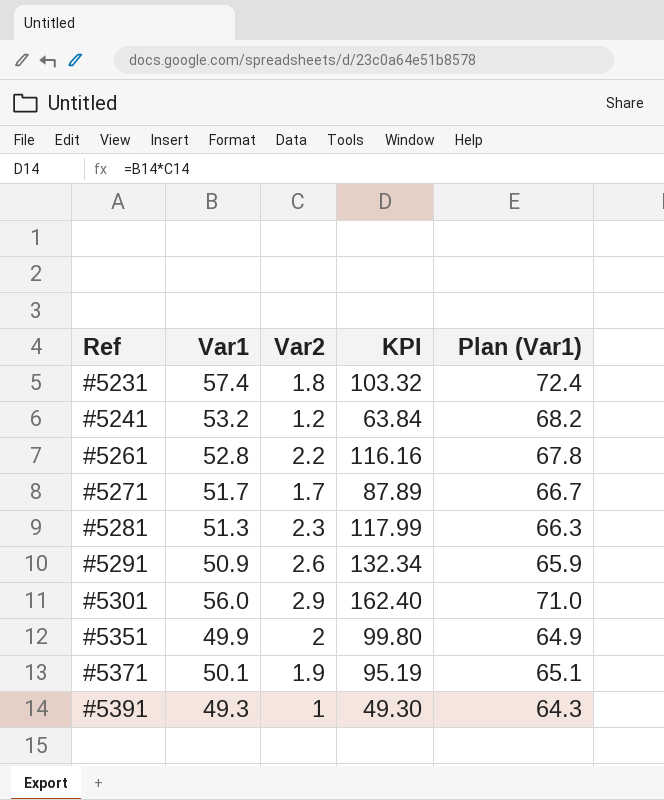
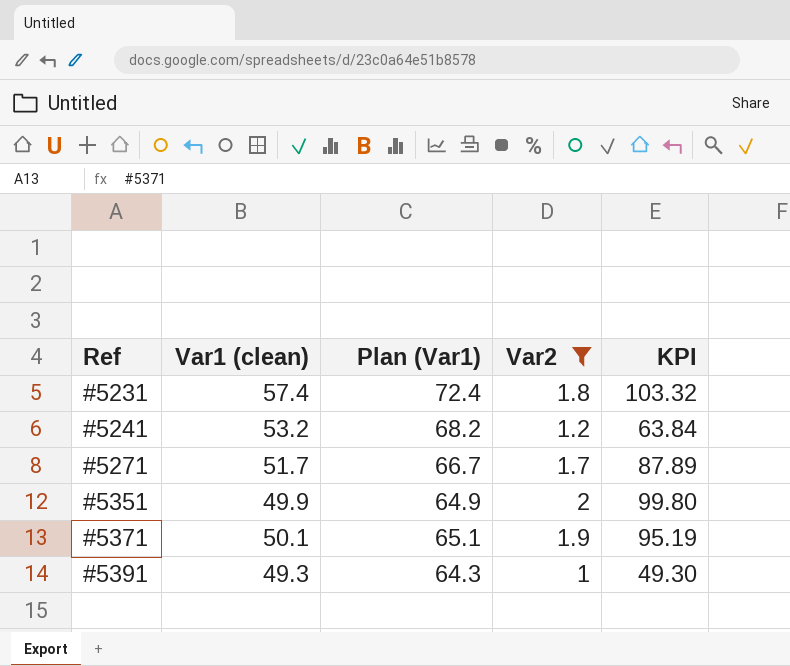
filter: none -> Var2 <= 2
column name: Var1 -> Var1 (clean)
column Plan (Var1) | position: 5 -> 3

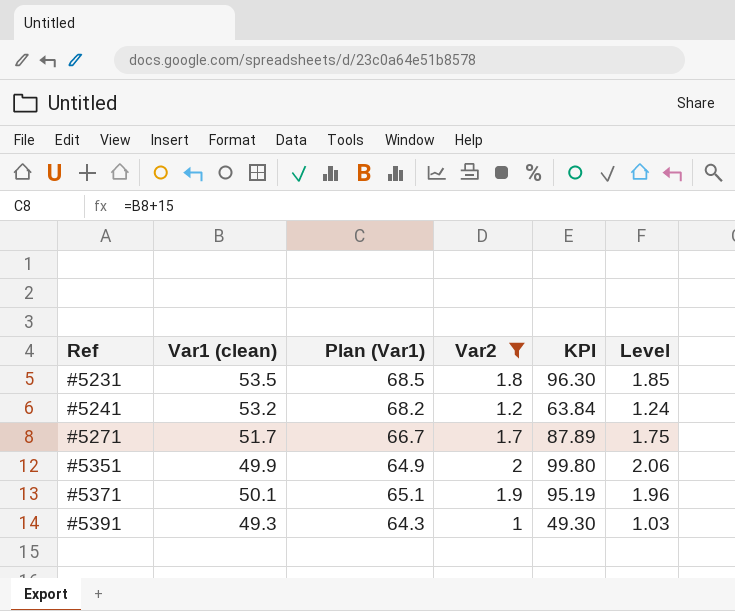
column Level | formula: none -> [Var2] * 1.03
#5231 | Var1 (clean): 57.4 -> 53.5
#5231 | Plan (Var1): 72.4 -> 68.5
#5231 | KPI: 103.32 -> 96.30

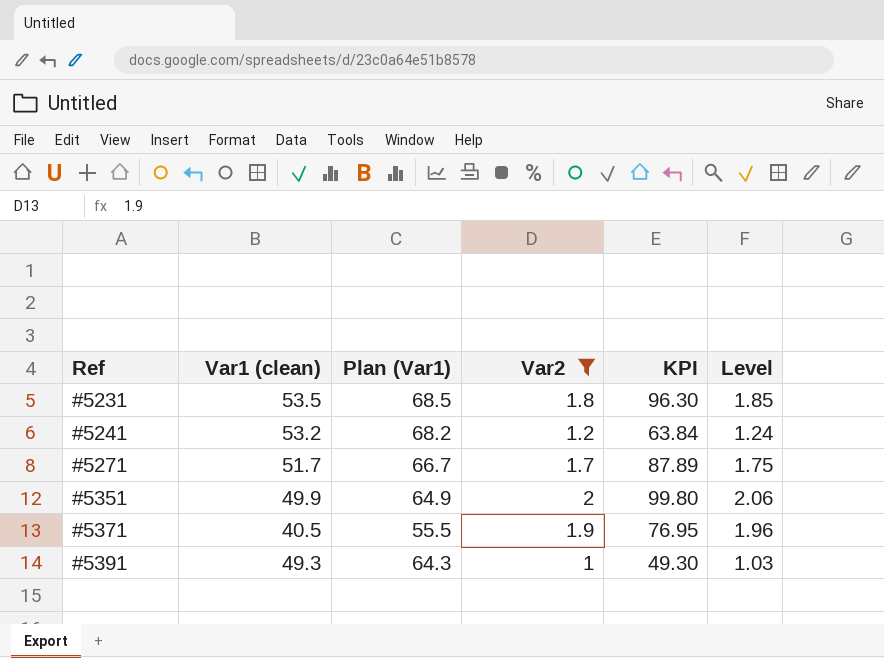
#5371 | Var1 (clean): 50.1 -> 40.5
#5371 | Plan (Var1): 65.1 -> 55.5
#5371 | KPI: 95.19 -> 76.95

